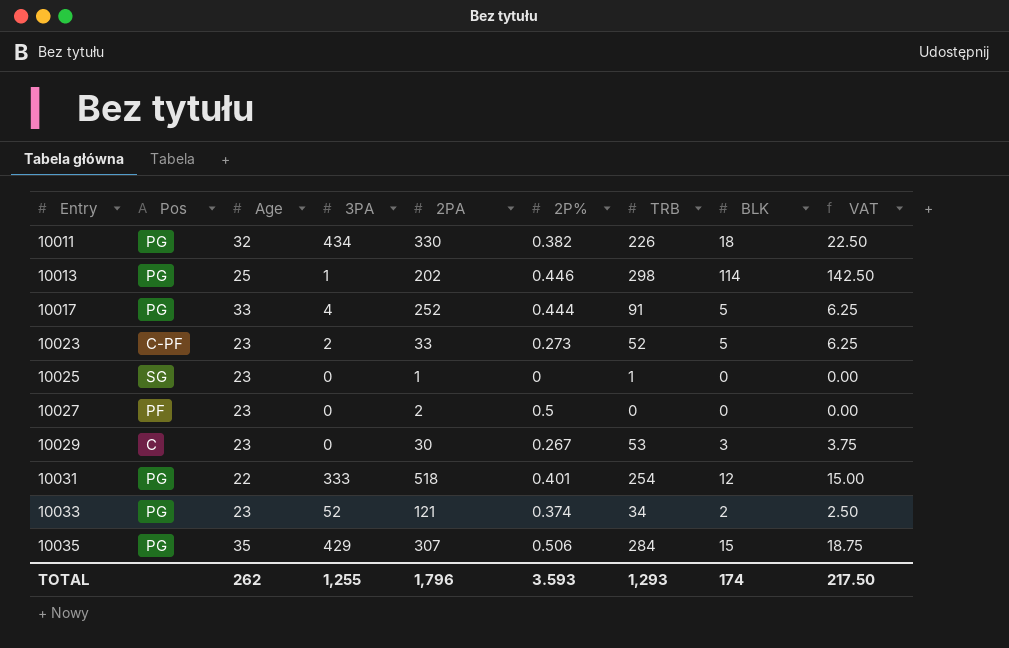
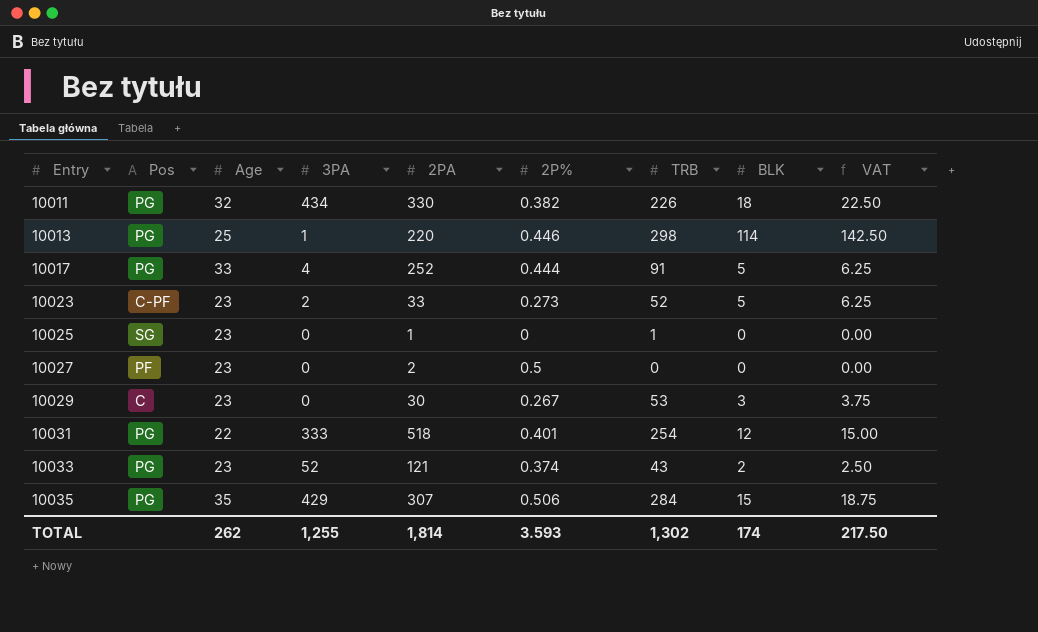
10013 | 2PA: 202 -> 220
10033 | TRB: 34 -> 43
TOTAL | 2PA: 1,796 -> 1,814
TOTAL | TRB: 1,293 -> 1,302

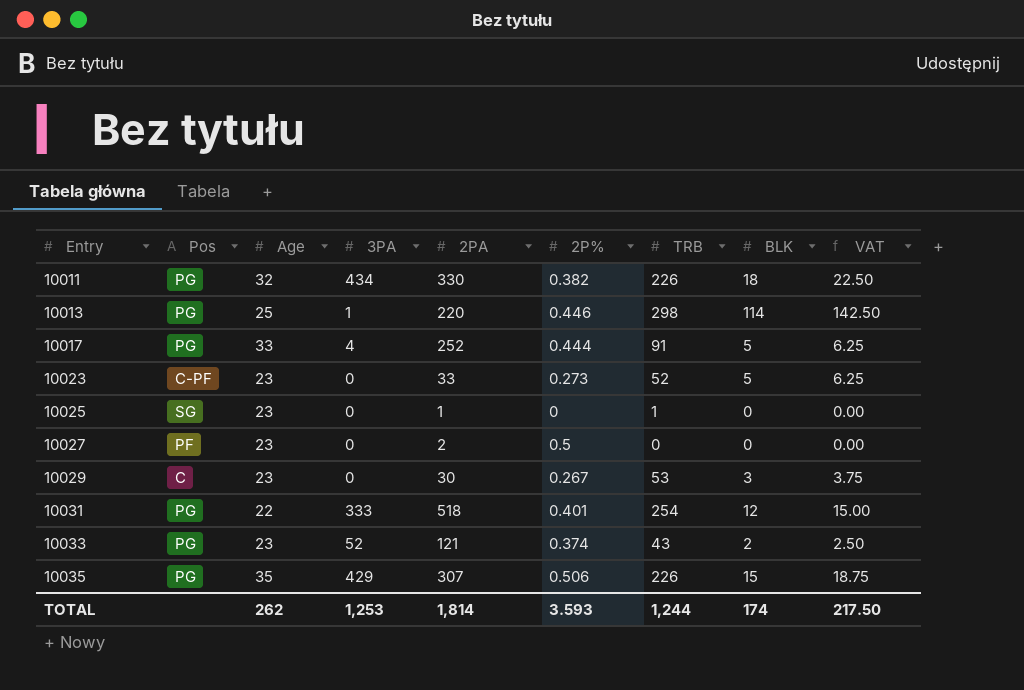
10023 | 3PA: 2 -> 0
10035 | TRB: 284 -> 226
TOTAL | 3PA: 1,255 -> 1,253
TOTAL | TRB: 1,302 -> 1,244

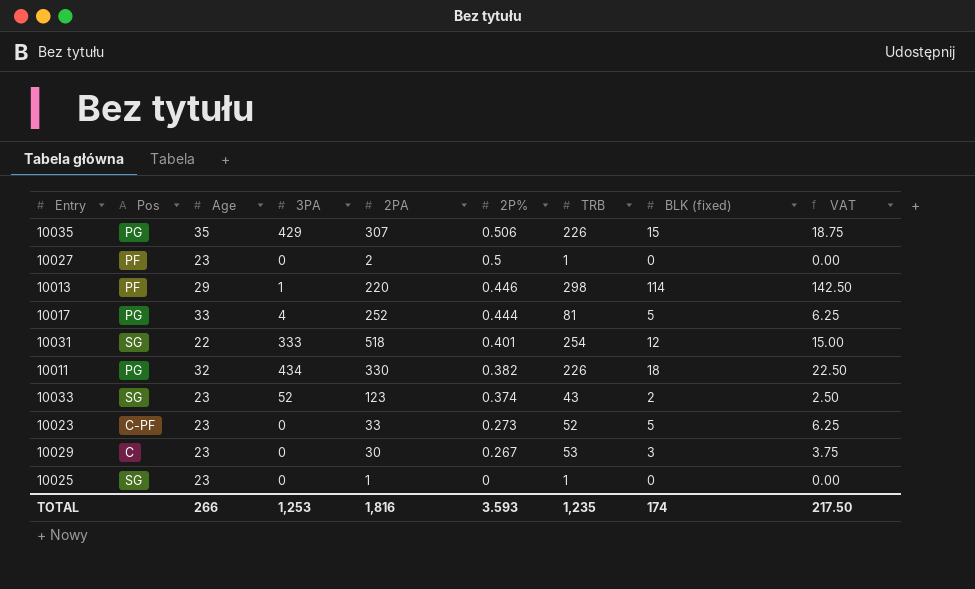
row order: Entry ascending -> 2P% descending
column name: BLK -> BLK (fixed)
10027 | TRB: 0 -> 1
10013 | Pos: PG -> PF
10013 | Age: 25 -> 29
10017 | TRB: 91 -> 81
10031 | Pos: PG -> SG
10033 | Pos: PG -> SG
10033 | 2PA: 121 -> 123
TOTAL | Age: 262 -> 266
TOTAL | 2PA: 1,814 -> 1,816
TOTAL | TRB: 1,244 -> 1,235

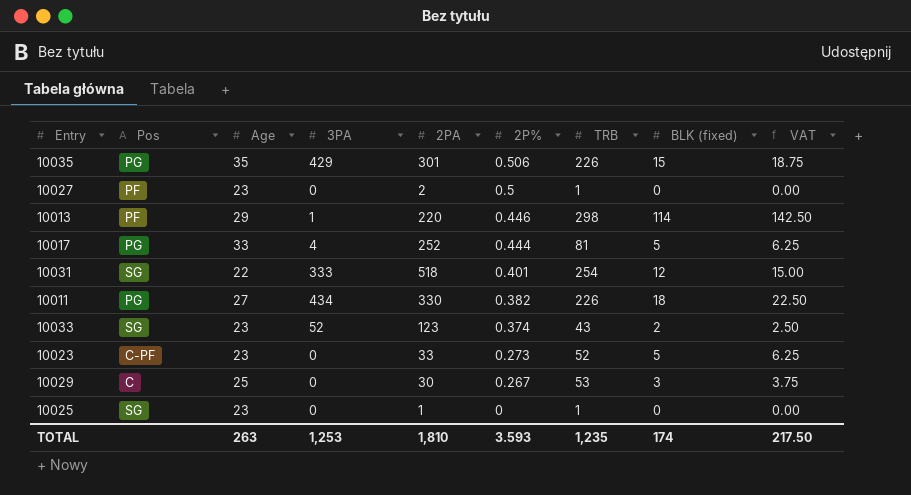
10035 | 2PA: 307 -> 301
10011 | Age: 32 -> 27
10029 | Age: 23 -> 25
TOTAL | Age: 266 -> 263
TOTAL | 2PA: 1,816 -> 1,810

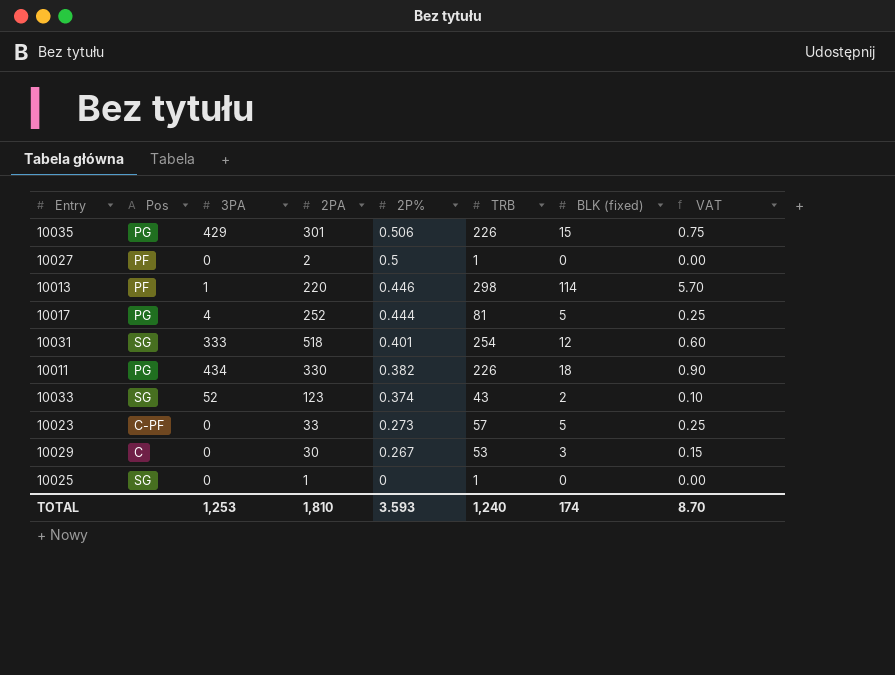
column Age | position: 3 -> none
column VAT | formula: [BLK (fixed)] * 1.25 -> [BLK (fixed)] * 0.05
10023 | TRB: 52 -> 57
TOTAL | TRB: 1,235 -> 1,240
TOTAL | VAT: 217.50 -> 8.70

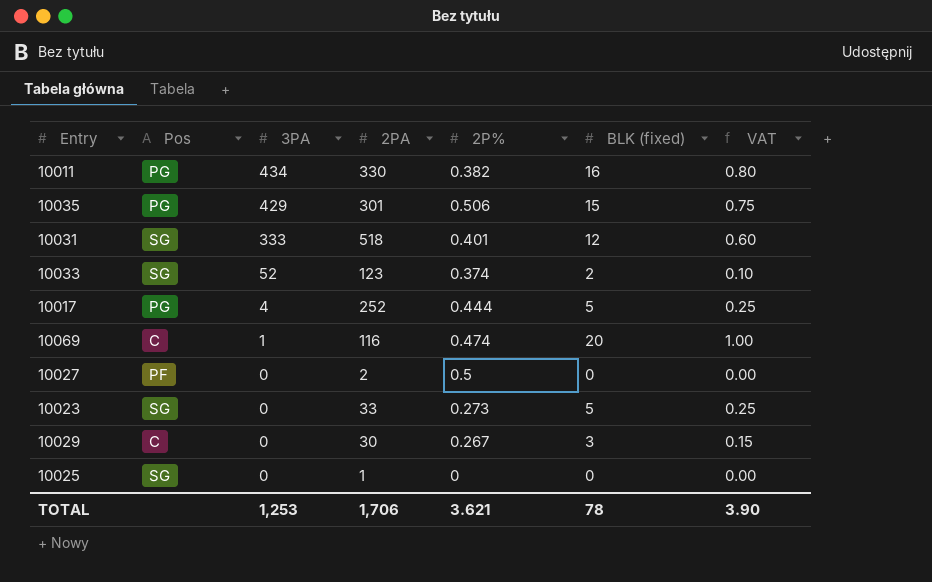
row order: 2P% descending -> 3PA descending
column TRB | position: 6 -> none
row 10013: PF | 1 | 220 | 0.446 | 298 | 114 | 5.70 -> none
10011 | BLK (fixed): 18 -> 16
10011 | VAT: 0.90 -> 0.80
row 10069: none -> C | 1 | 116 | 0.474 | 20 | 1.00
10023 | Pos: C-PF -> SG
TOTAL | 2PA: 1,810 -> 1,706
TOTAL | 2P%: 3.593 -> 3.621
TOTAL | BLK (fixed): 174 -> 78
TOTAL | VAT: 8.70 -> 3.90

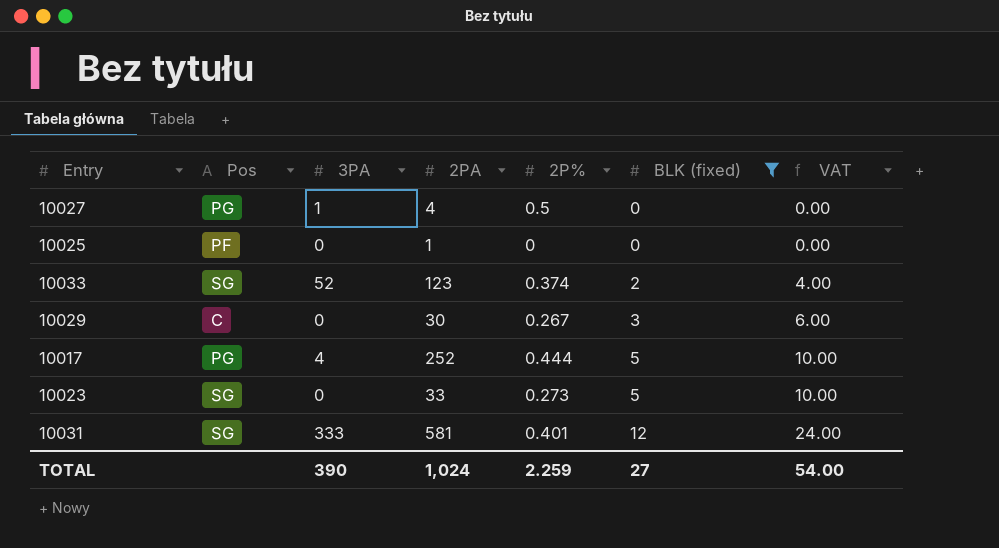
filter: none -> BLK (fixed) <= 12
row order: 3PA descending -> BLK (fixed) ascending
column VAT | formula: [BLK (fixed)] * 0.05 -> [BLK (fixed)] * 2
10027 | Pos: PF -> PG
10027 | 3PA: 0 -> 1
10027 | 2PA: 2 -> 4
10025 | Pos: SG -> PF
10031 | 2PA: 518 -> 581
TOTAL | 3PA: 1,253 -> 390
TOTAL | 2PA: 1,706 -> 1,024
TOTAL | 2P%: 3.621 -> 2.259
TOTAL | BLK (fixed): 78 -> 27
TOTAL | VAT: 3.90 -> 54.00

